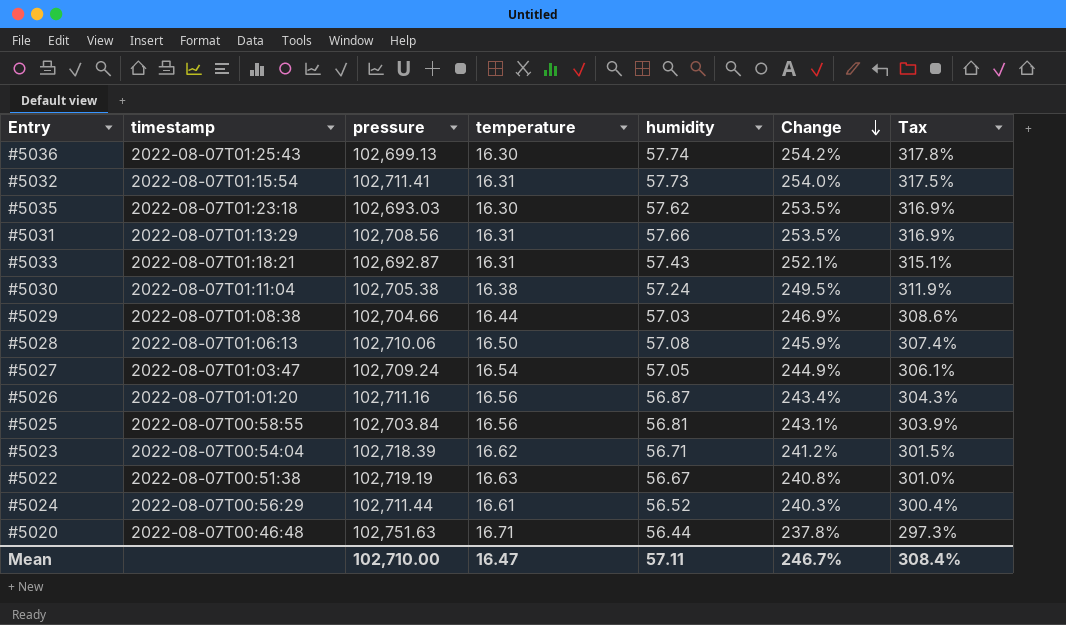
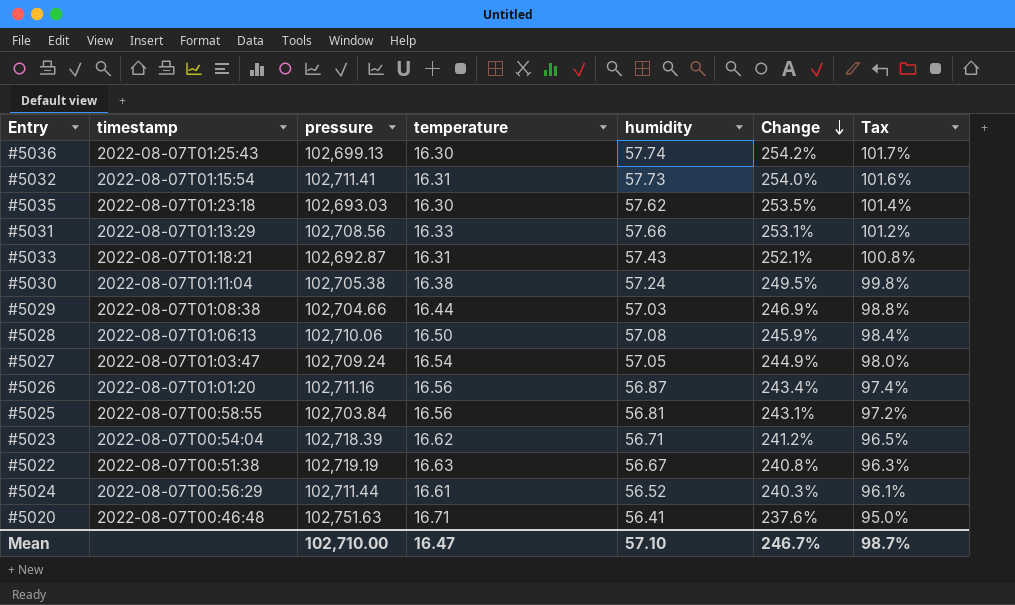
column Tax | formula: [Change] * 1.25 -> [Change] * 0.4
#5031 | temperature: 16.31 -> 16.33
#5031 | Change: 253.5% -> 253.1%
#5020 | humidity: 56.44 -> 56.41
#5020 | Change: 237.8% -> 237.6%
Mean | humidity: 57.11 -> 57.10
Mean | Tax: 308.4% -> 98.7%

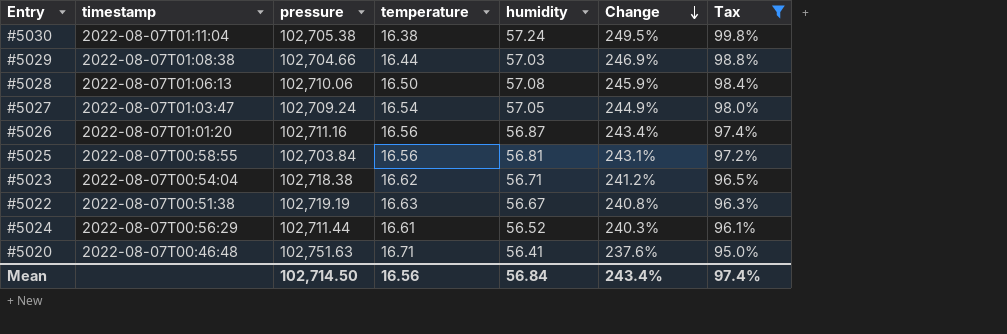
filter: none -> Tax <= 99.8%
#5023 | pressure: 102,718.39 -> 102,718.38
Mean | pressure: 102,710.00 -> 102,714.50
Mean | temperature: 16.47 -> 16.56
Mean | humidity: 57.10 -> 56.84
Mean | Change: 246.7% -> 243.4%
Mean | Tax: 98.7% -> 97.4%

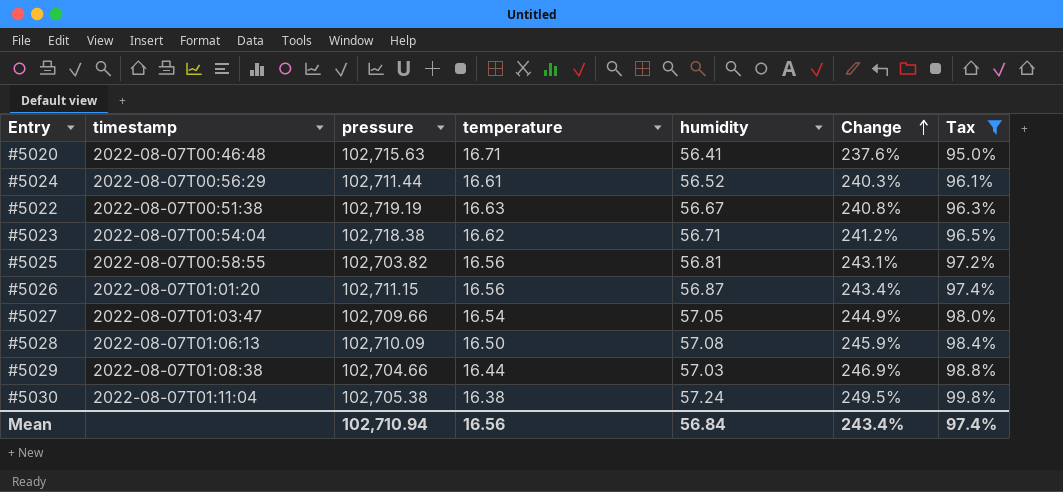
row order: Change descending -> Change ascending
#5020 | pressure: 102,751.63 -> 102,715.63
#5025 | pressure: 102,703.84 -> 102,703.82
#5026 | pressure: 102,711.16 -> 102,711.15
#5027 | pressure: 102,709.24 -> 102,709.66
#5028 | pressure: 102,710.06 -> 102,710.09
Mean | pressure: 102,714.50 -> 102,710.94

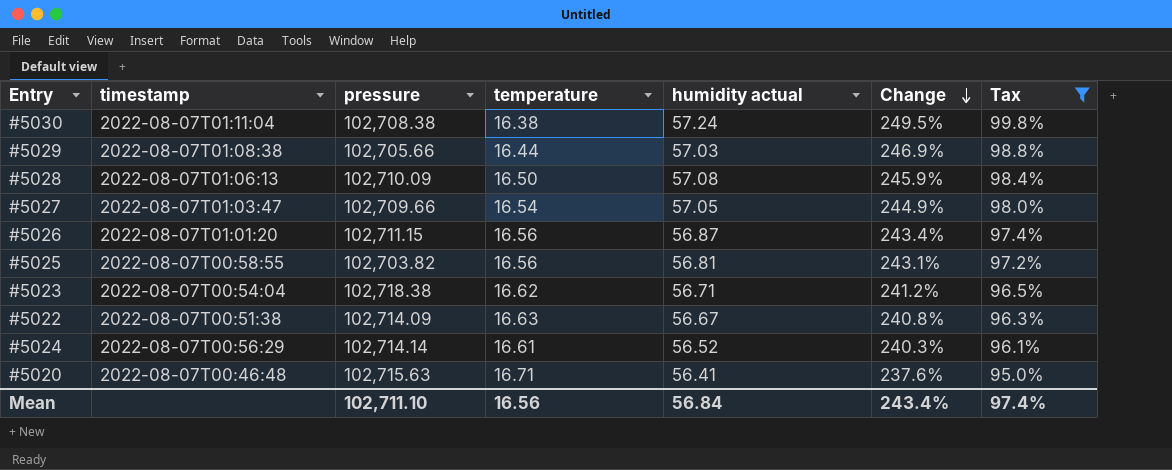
row order: Change ascending -> Change descending
column name: humidity -> humidity actual
#5030 | pressure: 102,705.38 -> 102,708.38
#5029 | pressure: 102,704.66 -> 102,705.66
#5022 | pressure: 102,719.19 -> 102,714.09
#5024 | pressure: 102,711.44 -> 102,714.14
Mean | pressure: 102,710.94 -> 102,711.10

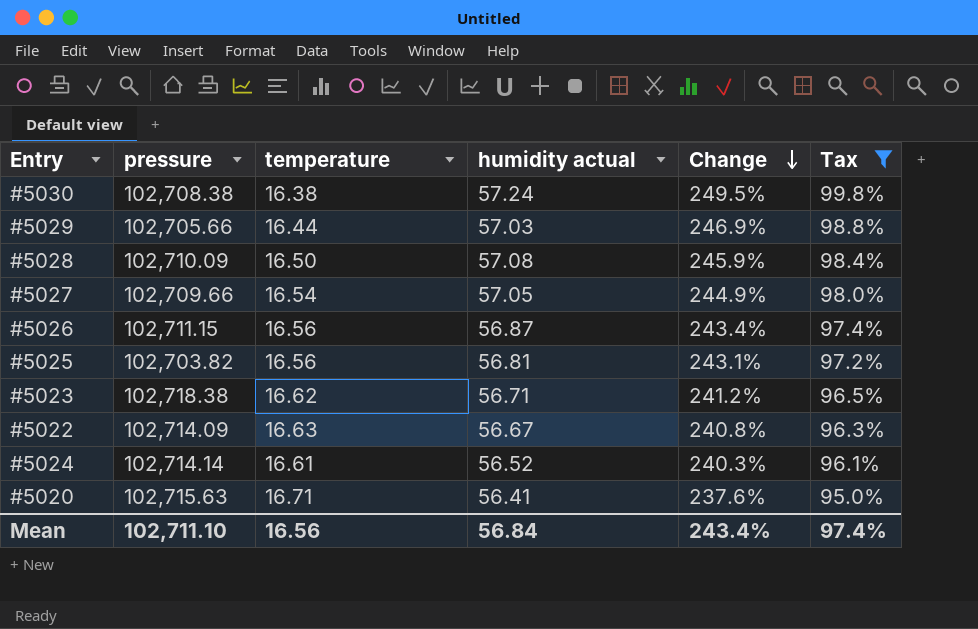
column timestamp | position: 2 -> none

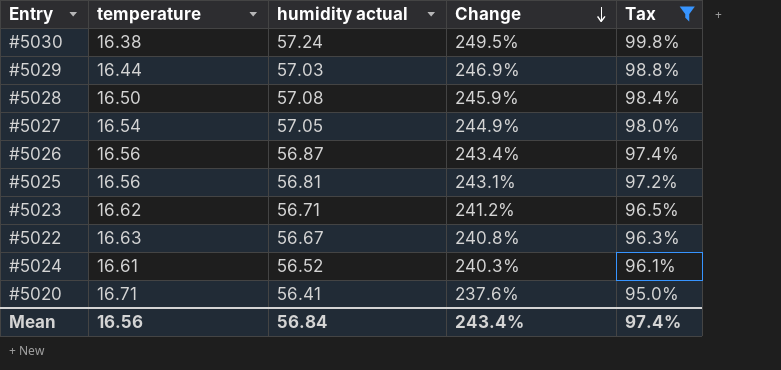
column pressure | position: 2 -> none

